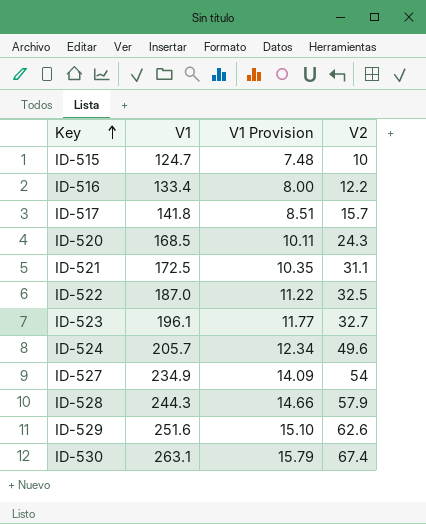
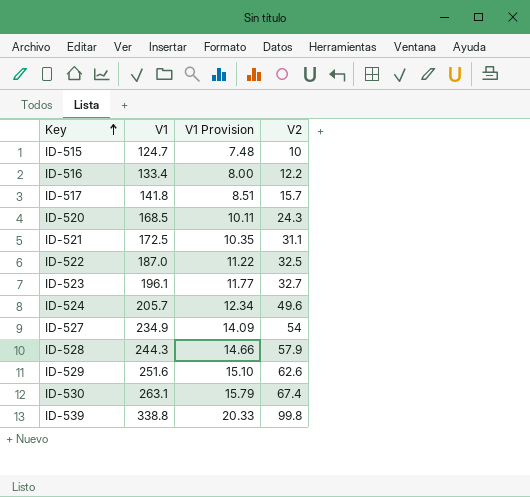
row ID-539: none -> 338.8 | 20.33 | 99.8

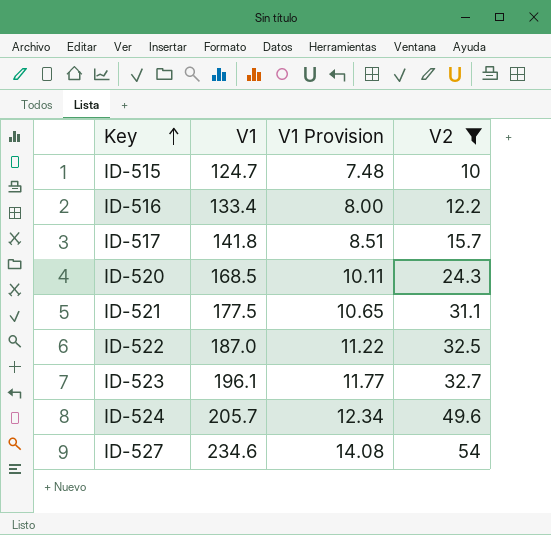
filter: none -> V2 <= 54
ID-521 | V1: 172.5 -> 177.5
ID-521 | V1 Provision: 10.35 -> 10.65
ID-527 | V1: 234.9 -> 234.6
ID-527 | V1 Provision: 14.09 -> 14.08

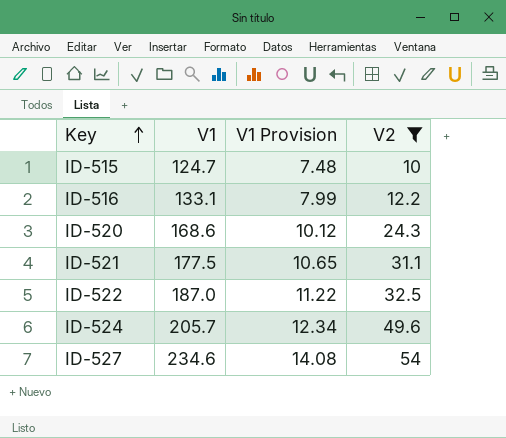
row ID-517: 141.8 | 8.51 | 15.7 -> none
row ID-523: 196.1 | 11.77 | 32.7 -> none
ID-516 | V1: 133.4 -> 133.1
ID-516 | V1 Provision: 8.00 -> 7.99
ID-520 | V1: 168.5 -> 168.6
ID-520 | V1 Provision: 10.11 -> 10.12

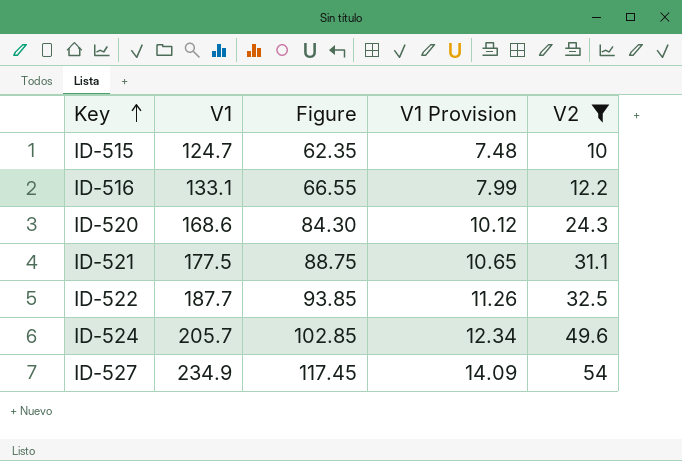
column Figure | formula: none -> [V1] * 0.5
ID-522 | V1: 187.0 -> 187.7
ID-522 | V1 Provision: 11.22 -> 11.26
ID-527 | V1: 234.6 -> 234.9
ID-527 | V1 Provision: 14.08 -> 14.09

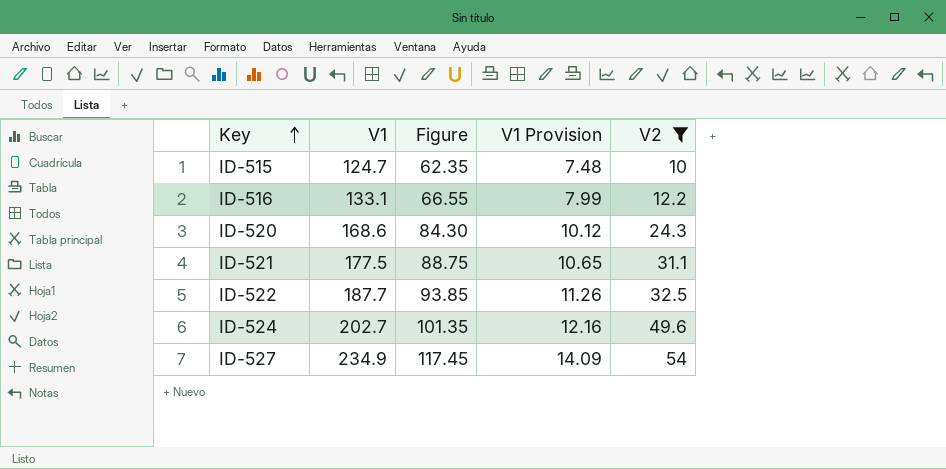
ID-524 | V1: 205.7 -> 202.7
ID-524 | Figure: 102.85 -> 101.35
ID-524 | V1 Provision: 12.34 -> 12.16

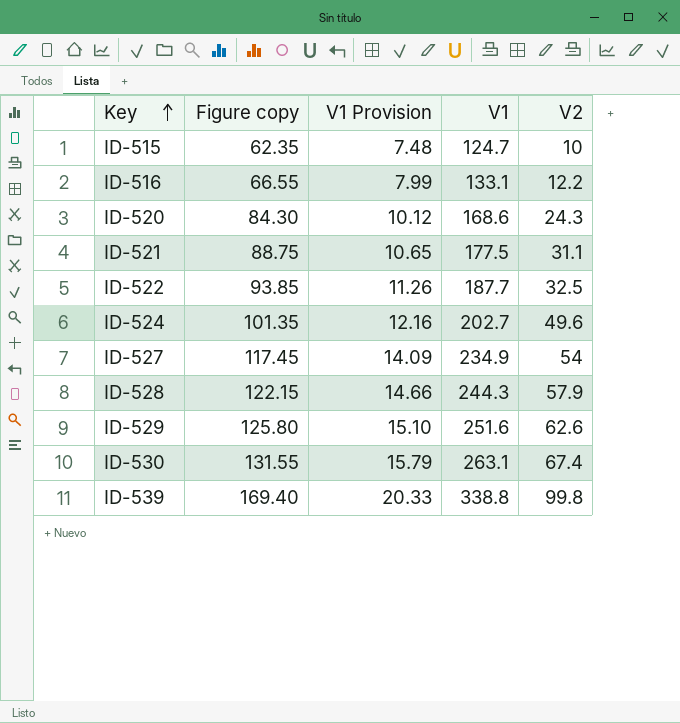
filter: V2 <= 54 -> none
column name: Figure -> Figure copy
column V1 | position: 2 -> 4

